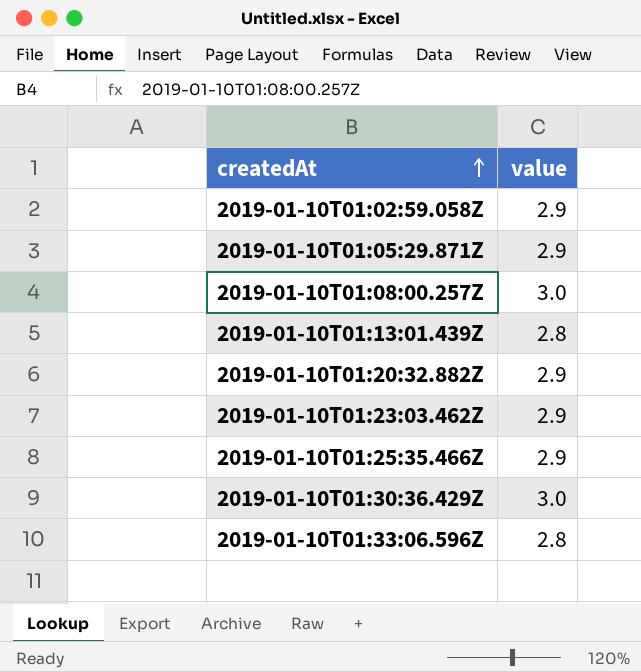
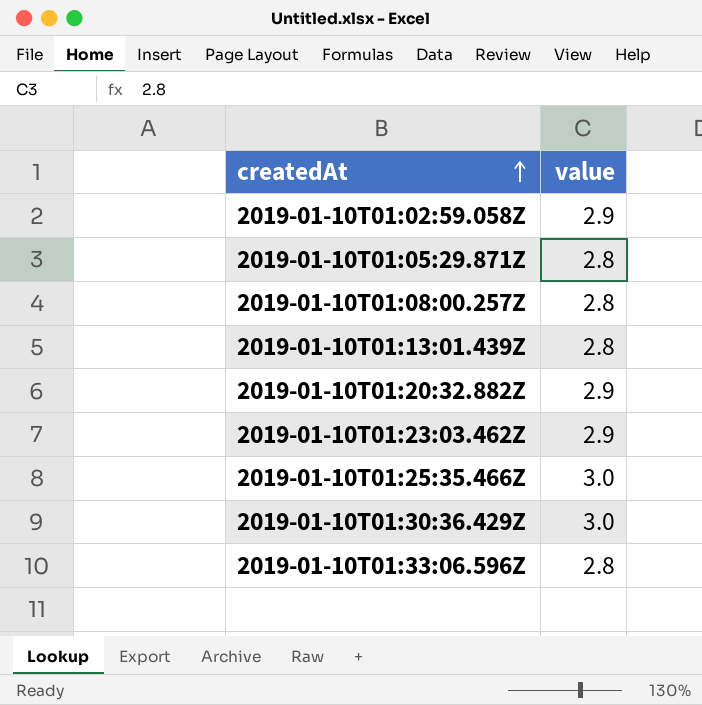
2019-01-10T01:05:29.871Z | value: 2.9 -> 2.8
2019-01-10T01:08:00.257Z | value: 3.0 -> 2.8
2019-01-10T01:25:35.466Z | value: 2.9 -> 3.0

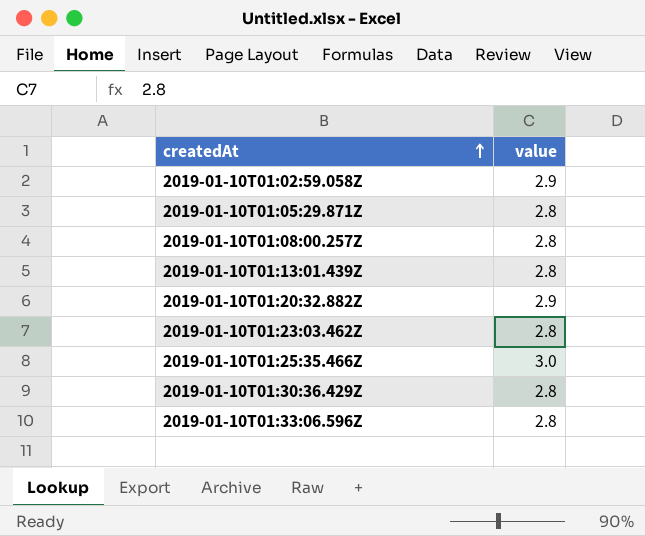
2019-01-10T01:23:03.462Z | value: 2.9 -> 2.8
2019-01-10T01:30:36.429Z | value: 3.0 -> 2.8

